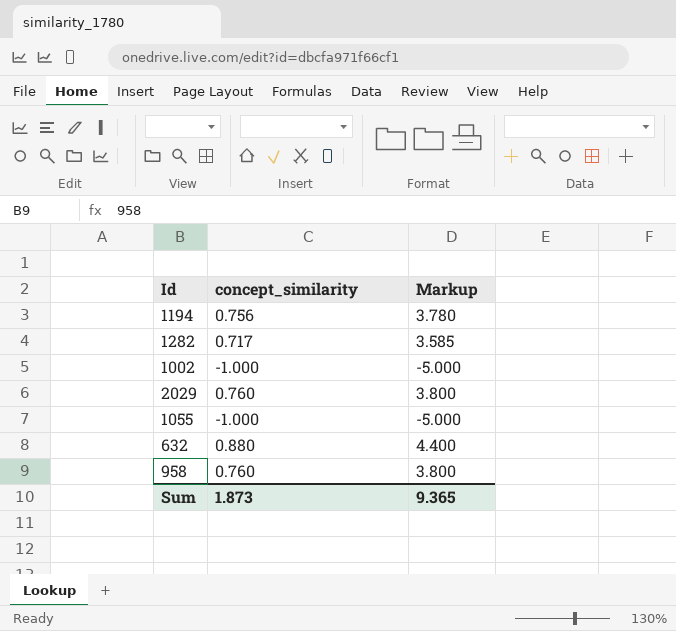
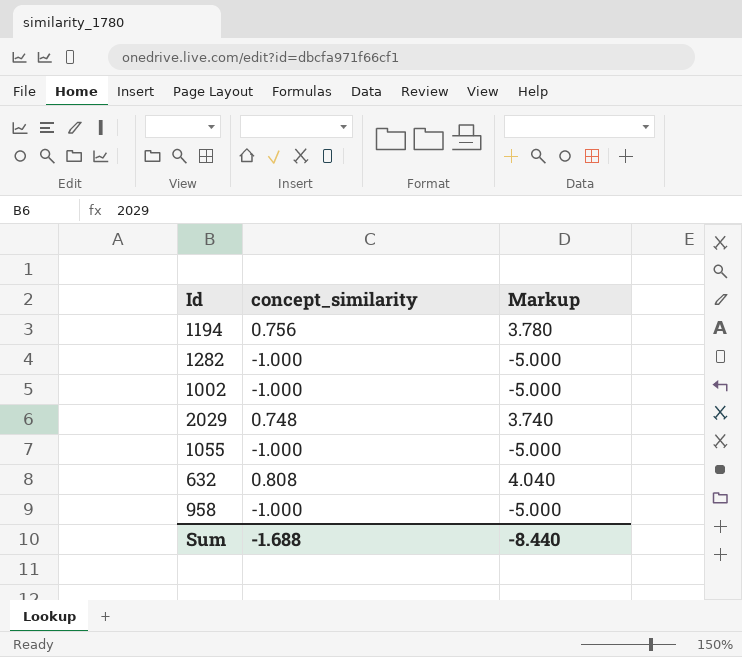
1282 | concept_similarity: 0.717 -> -1.000
1282 | Markup: 3.585 -> -5.000
2029 | concept_similarity: 0.760 -> 0.748
2029 | Markup: 3.800 -> 3.740
632 | concept_similarity: 0.880 -> 0.808
632 | Markup: 4.400 -> 4.040
958 | concept_similarity: 0.760 -> -1.000
958 | Markup: 3.800 -> -5.000
Sum | concept_similarity: 1.873 -> -1.688
Sum | Markup: 9.365 -> -8.440

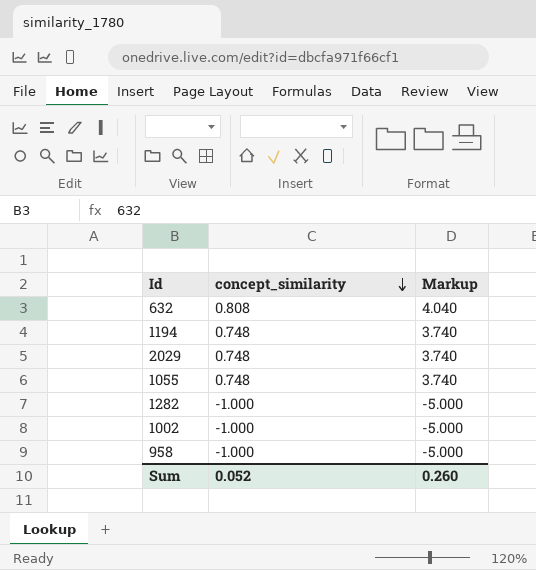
row order: none -> concept_similarity descending
1194 | concept_similarity: 0.756 -> 0.748
1194 | Markup: 3.780 -> 3.740
1055 | concept_similarity: -1.000 -> 0.748
1055 | Markup: -5.000 -> 3.740
Sum | concept_similarity: -1.688 -> 0.052
Sum | Markup: -8.440 -> 0.260

